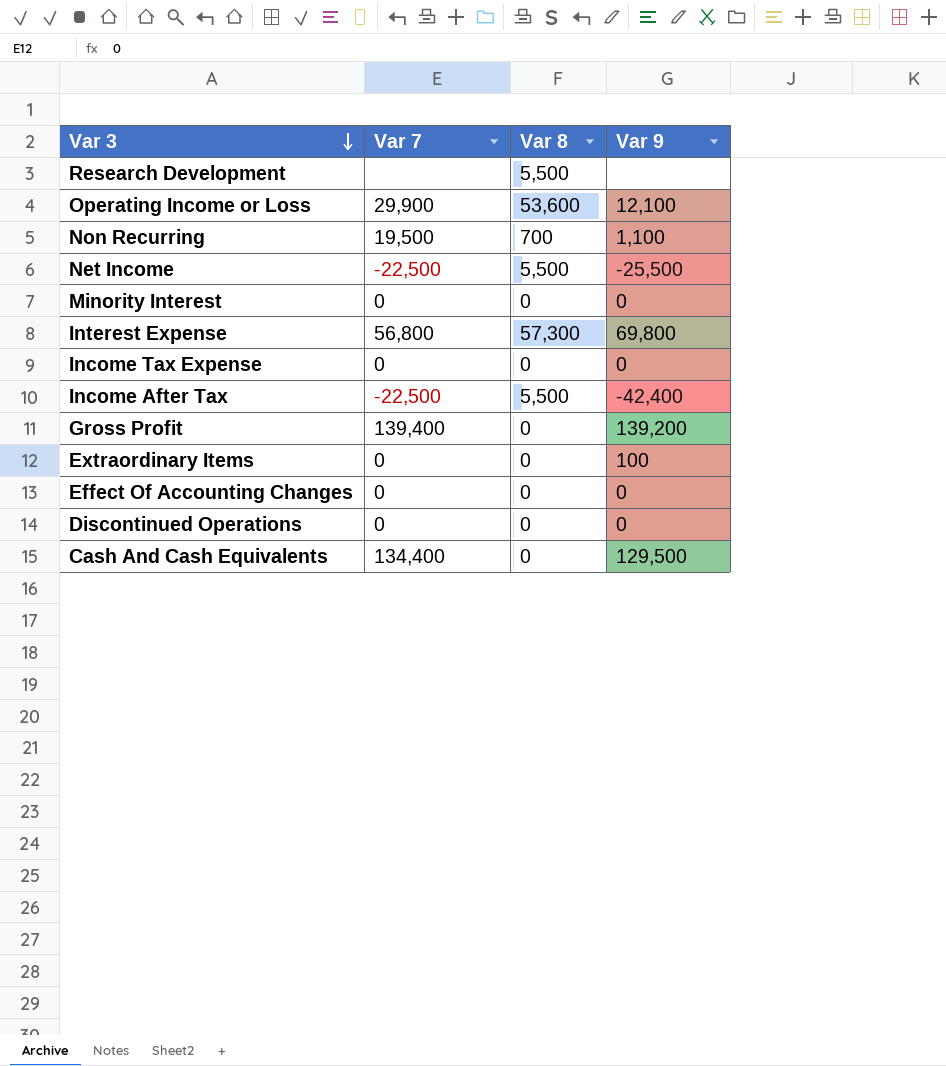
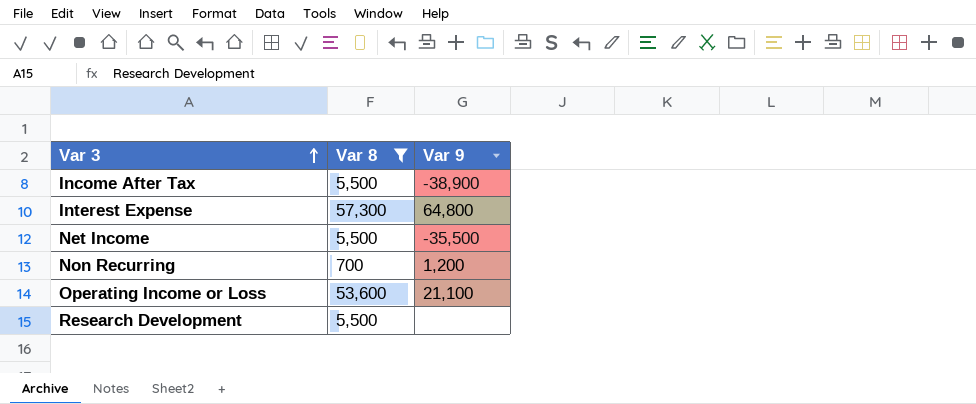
filter: none -> Var 8 != 0
row order: Var 3 descending -> Var 3 ascending
column Var 7 | position: 2 -> none
Income After Tax | Var 9: -42,400 -> -38,900
Interest Expense | Var 9: 69,800 -> 64,800
Net Income | Var 9: -25,500 -> -35,500
Non Recurring | Var 9: 1,100 -> 1,200
Operating Income or Loss | Var 9: 12,100 -> 21,100

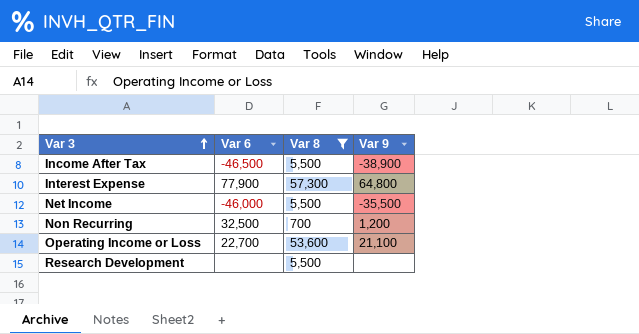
column Var 6 | position: none -> 2

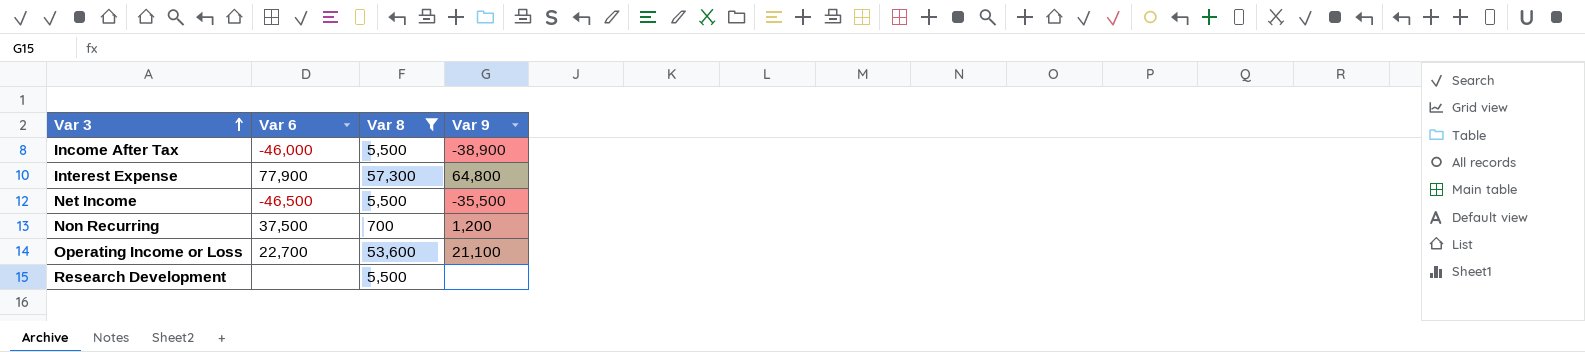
Income After Tax | Var 6: -46,500 -> -46,000
Net Income | Var 6: -46,000 -> -46,500
Non Recurring | Var 6: 32,500 -> 37,500

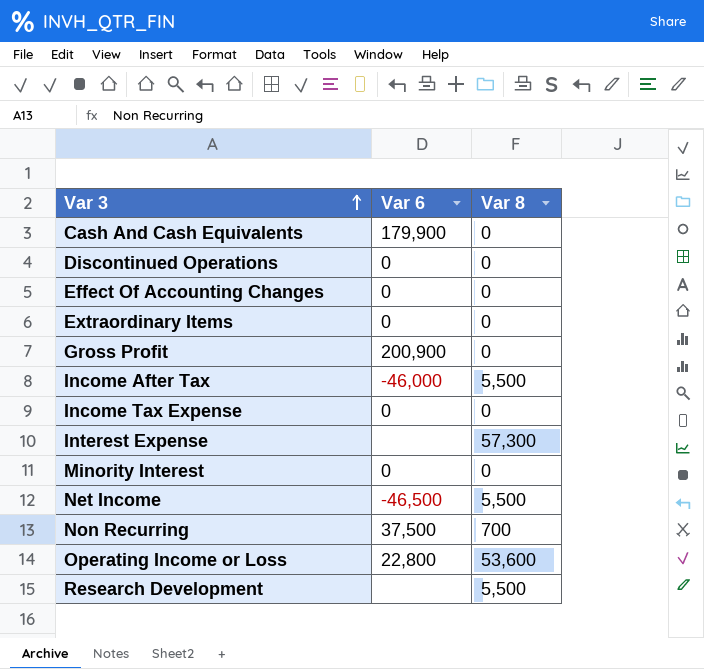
filter: Var 8 != 0 -> none
column Var 9 | position: 4 -> none
Interest Expense | Var 6: 77,900 -> none
Operating Income or Loss | Var 6: 22,700 -> 22,800

